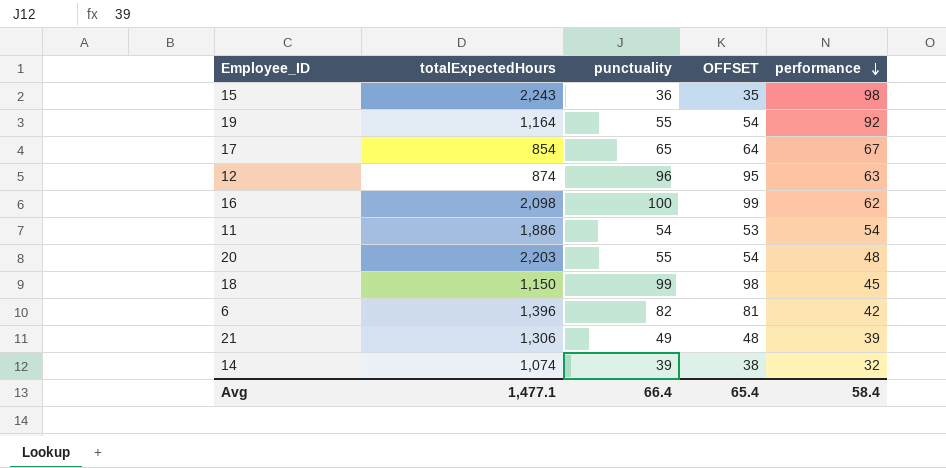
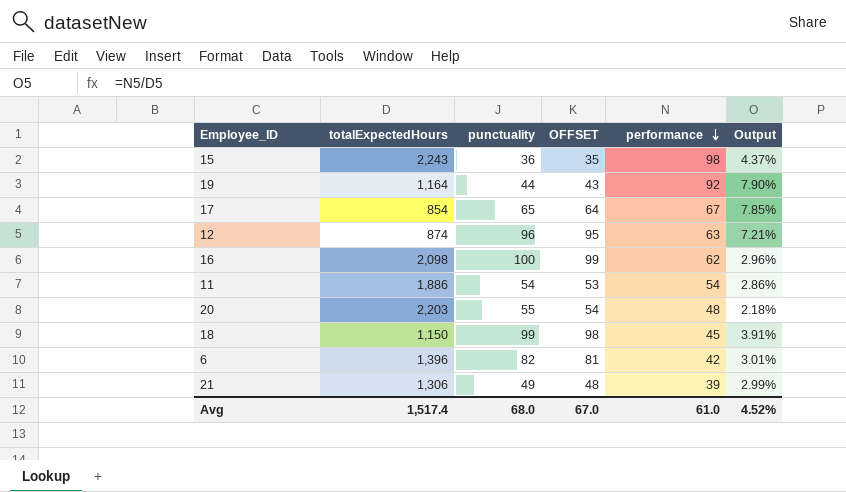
column Output | formula: none -> [performance] / [totalExpectedHours]
row 14: 1,074 | 39 | 38 | 32 -> none
19 | punctuality: 55 -> 44
19 | OFFSET: 54 -> 43
Avg | totalExpectedHours: 1,477.1 -> 1,517.4
Avg | punctuality: 66.4 -> 68.0
Avg | OFFSET: 65.4 -> 67.0
Avg | performance: 58.4 -> 61.0

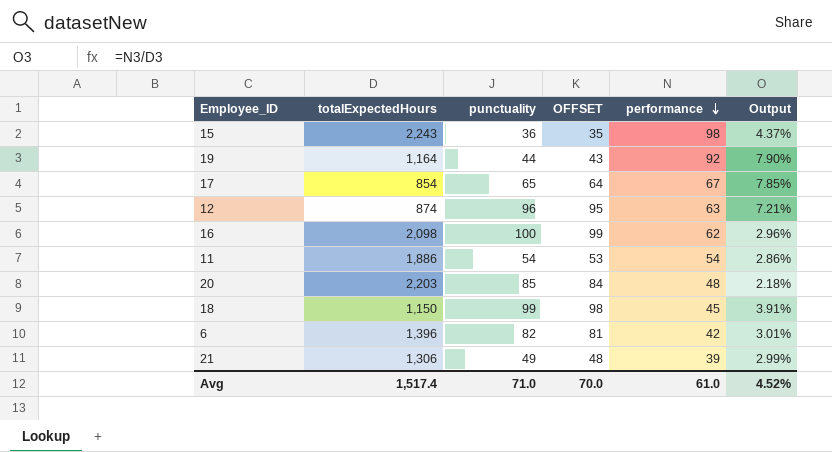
20 | punctuality: 55 -> 85
20 | OFFSET: 54 -> 84
Avg | punctuality: 68.0 -> 71.0
Avg | OFFSET: 67.0 -> 70.0

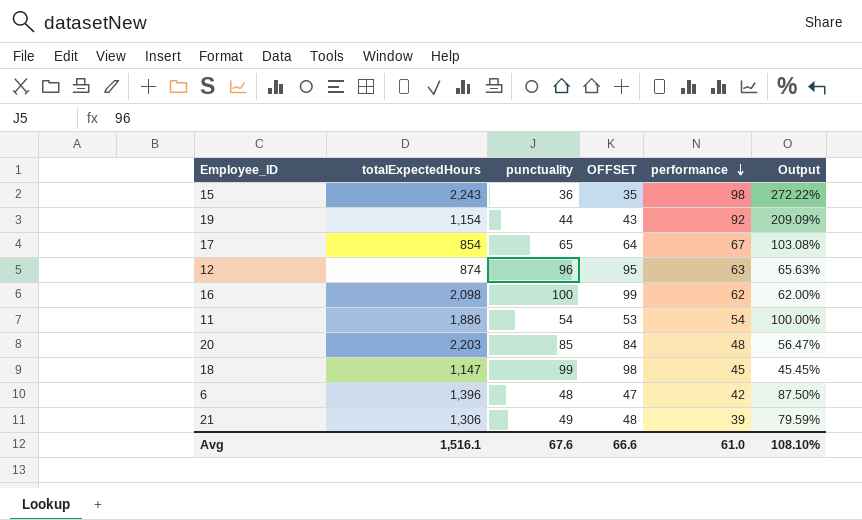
column Output | formula: [performance] / [totalExpectedHours] -> [performance] / [punctuality]
19 | totalExpectedHours: 1,164 -> 1,154
18 | totalExpectedHours: 1,150 -> 1,147
6 | punctuality: 82 -> 48
6 | OFFSET: 81 -> 47
Avg | totalExpectedHours: 1,517.4 -> 1,516.1
Avg | punctuality: 71.0 -> 67.6
Avg | OFFSET: 70.0 -> 66.6
Avg | Output: 4.52% -> 108.10%

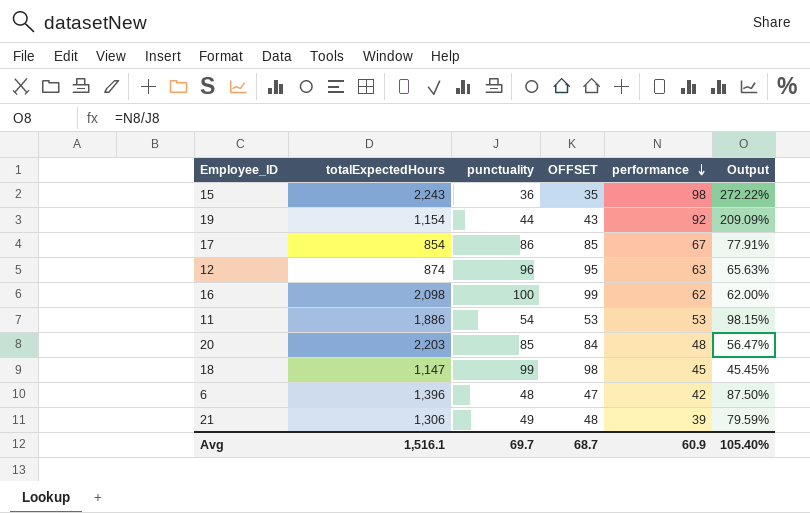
17 | punctuality: 65 -> 86
17 | OFFSET: 64 -> 85
17 | Output: 103.08% -> 77.91%
11 | performance: 54 -> 53
11 | Output: 100.00% -> 98.15%
Avg | punctuality: 67.6 -> 69.7
Avg | OFFSET: 66.6 -> 68.7
Avg | performance: 61.0 -> 60.9
Avg | Output: 108.10% -> 105.40%

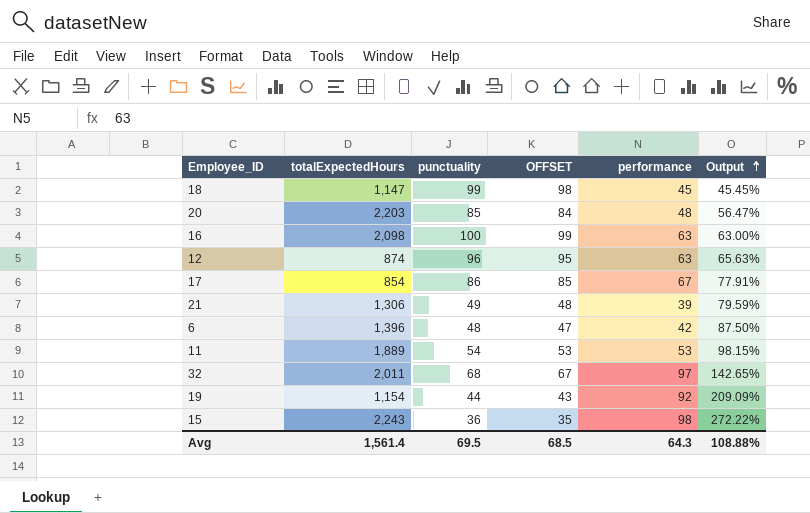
row order: performance descending -> Output ascending
16 | performance: 62 -> 63
16 | Output: 62.00% -> 63.00%
11 | totalExpectedHours: 1,886 -> 1,889
row 32: none -> 2,011 | 68 | 67 | 97 | 142.65%
Avg | totalExpectedHours: 1,516.1 -> 1,561.4
Avg | punctuality: 69.7 -> 69.5
Avg | OFFSET: 68.7 -> 68.5
Avg | performance: 60.9 -> 64.3
Avg | Output: 105.40% -> 108.88%

